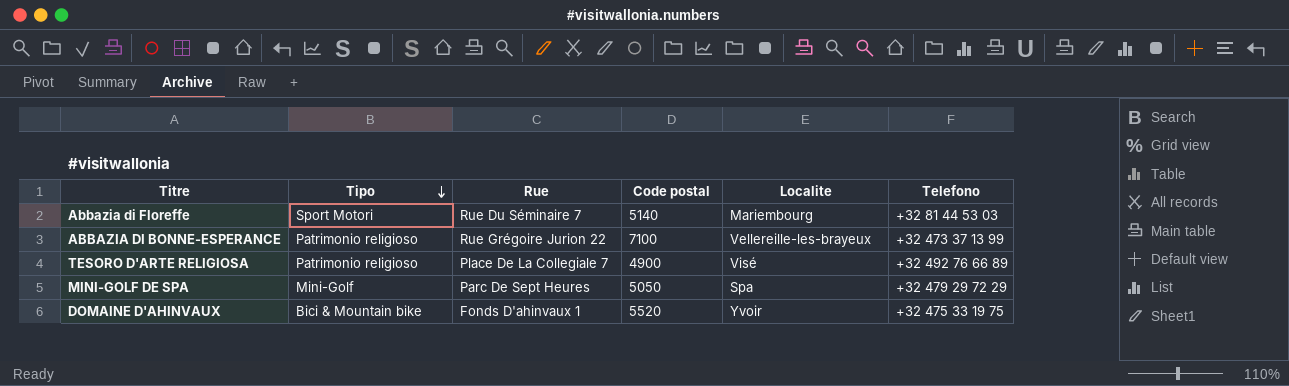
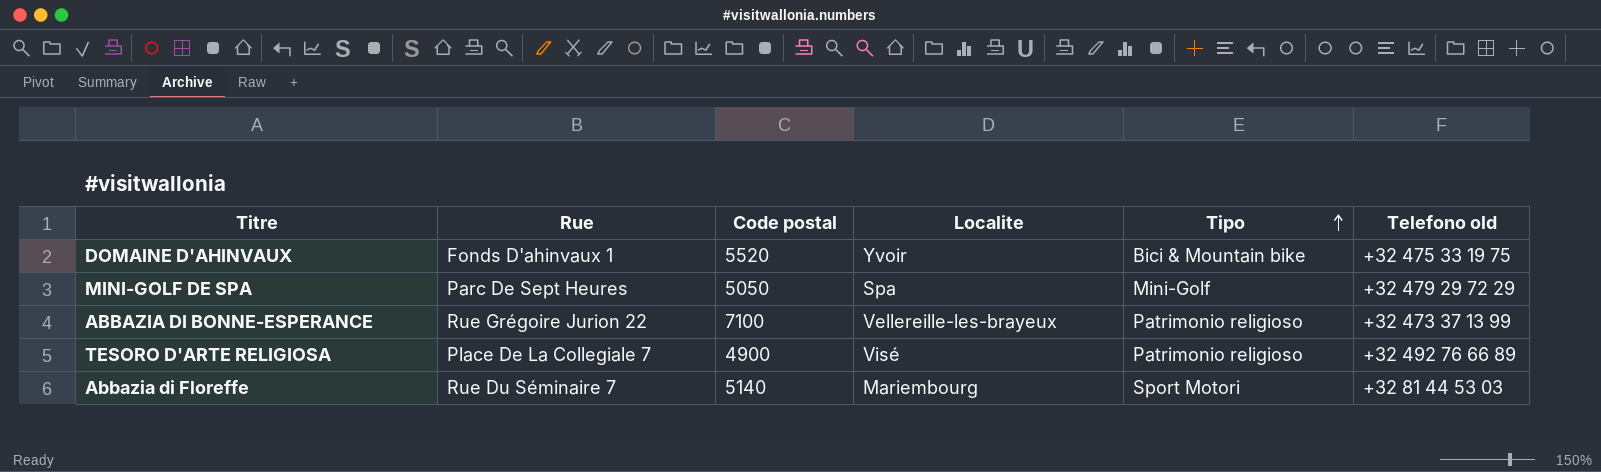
row order: Tipo descending -> Tipo ascending
column Tipo | position: 2 -> 5
column name: Telefono -> Telefono old

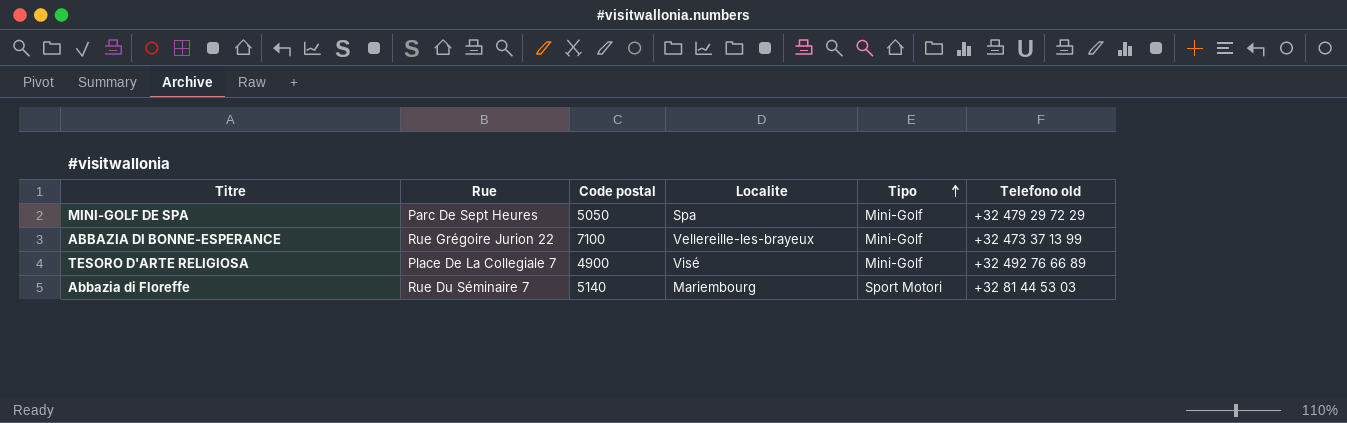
row DOMAINE D'AHINVAUX: Fonds D'ahinvaux 1 | 5520 | Yvoir | Bici & Mountain bike | +32 475 33 19 75 -> none
ABBAZIA DI BONNE-ESPERANCE | Tipo: Patrimonio religioso -> Mini-Golf
TESORO D'ARTE RELIGIOSA | Tipo: Patrimonio religioso -> Mini-Golf

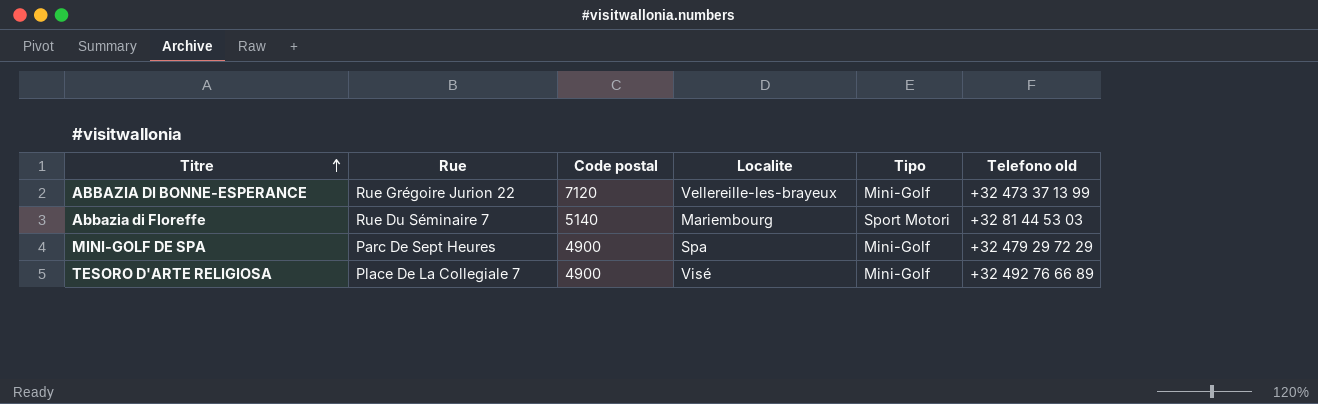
row order: Tipo ascending -> Titre ascending
ABBAZIA DI BONNE-ESPERANCE | Code postal: 7100 -> 7120
MINI-GOLF DE SPA | Code postal: 5050 -> 4900

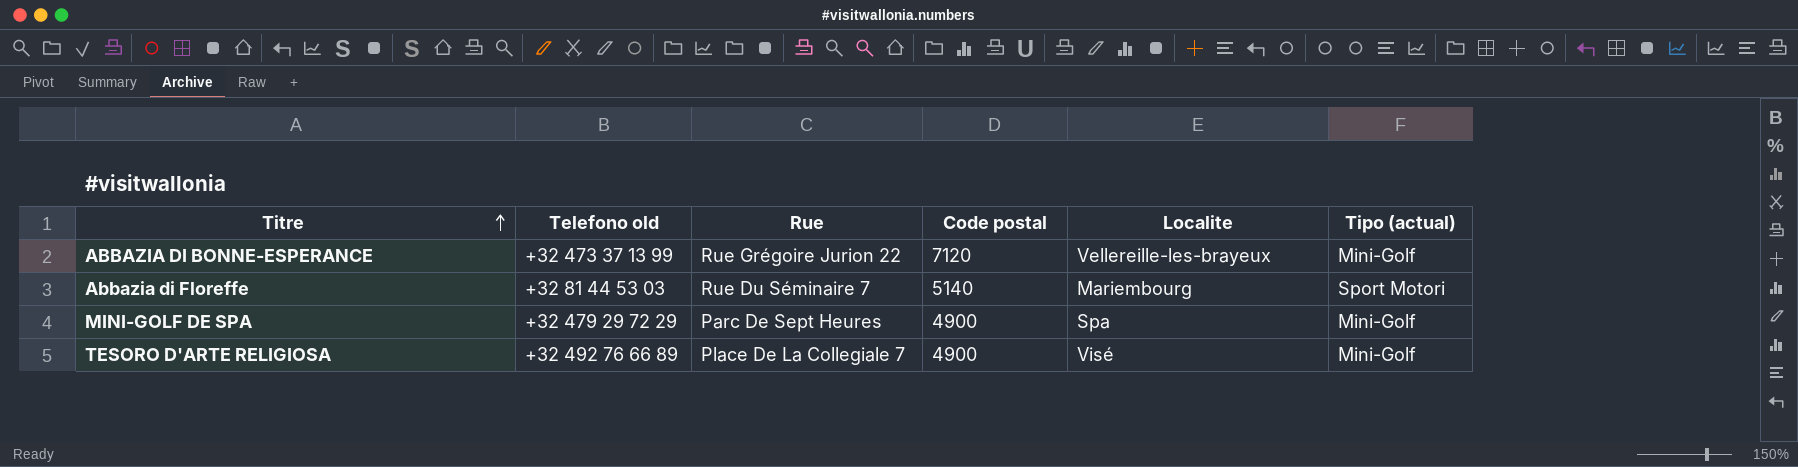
column Telefono old | position: 6 -> 2
column name: Tipo -> Tipo (actual)

